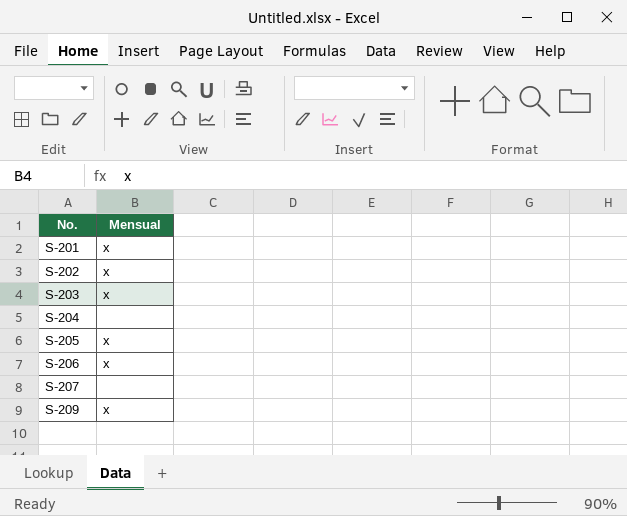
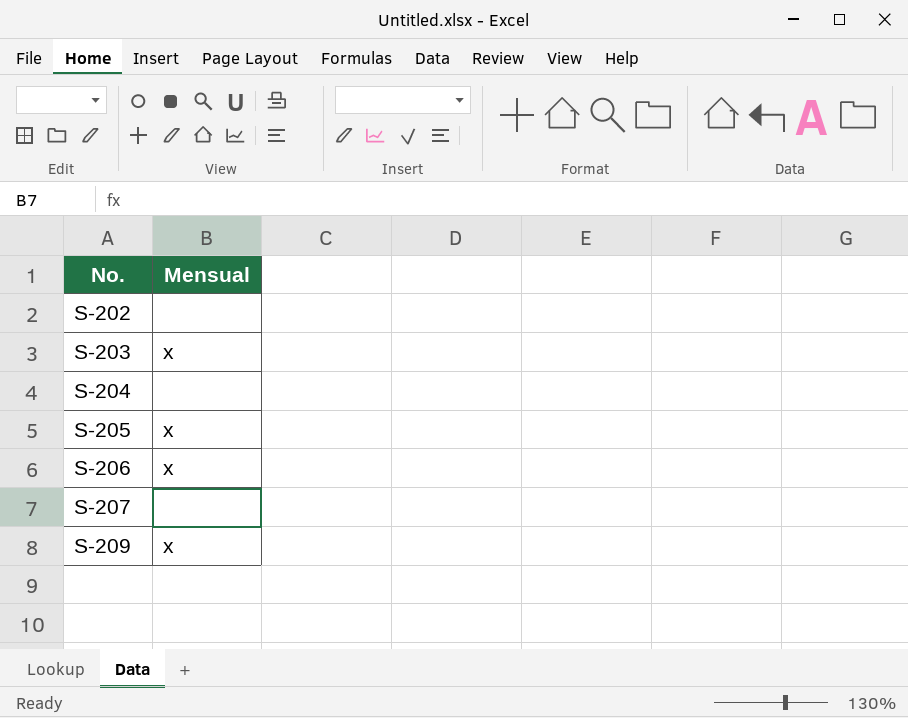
row S-201: x -> none
S-202 | Mensual: x -> none

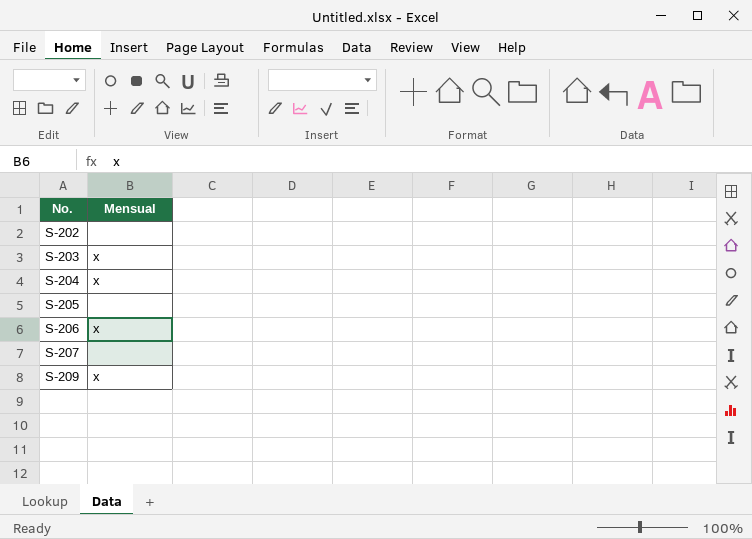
S-204 | Mensual: none -> x
S-205 | Mensual: x -> none

